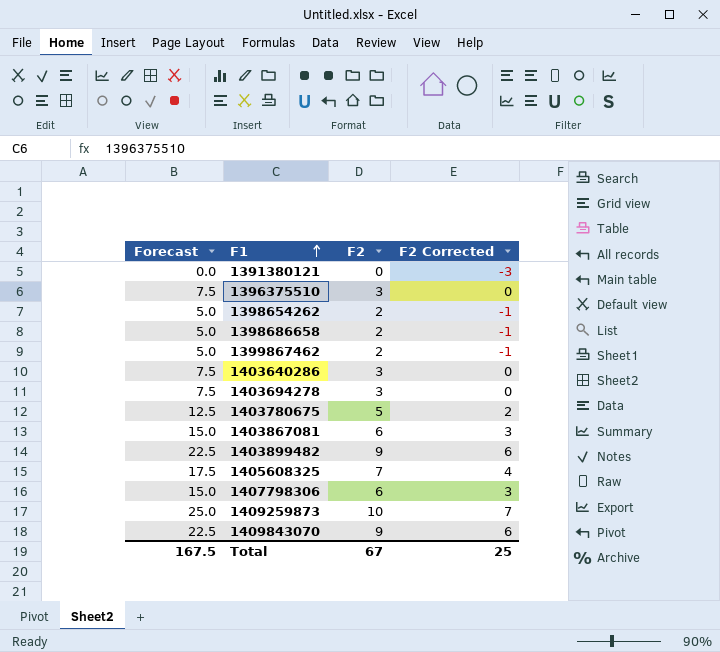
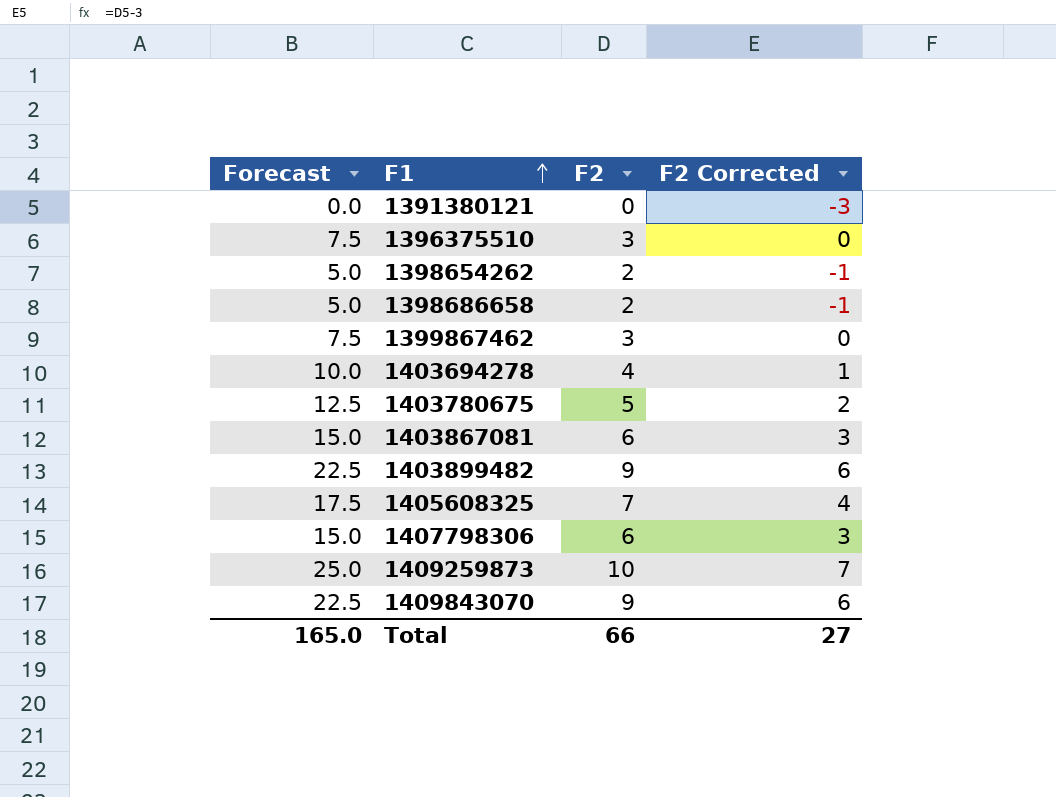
row 1403640286: 7.5 | 3 | 0 -> none
1399867462 | Forecast: 5.0 -> 7.5
1399867462 | F2: 2 -> 3
1399867462 | F2 Corrected: -1 -> 0
1403694278 | Forecast: 7.5 -> 10.0
1403694278 | F2: 3 -> 4
1403694278 | F2 Corrected: 0 -> 1
Total | Forecast: 167.5 -> 165.0
Total | F2: 67 -> 66
Total | F2 Corrected: 25 -> 27

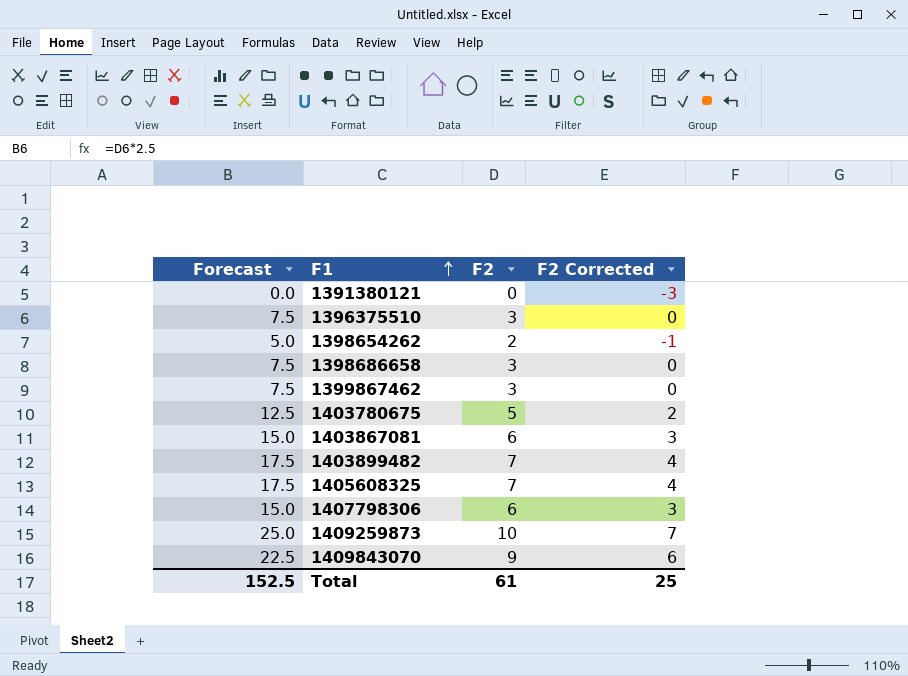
row 1403694278: 10.0 | 4 | 1 -> none
1398686658 | Forecast: 5.0 -> 7.5
1398686658 | F2: 2 -> 3
1398686658 | F2 Corrected: -1 -> 0
1403899482 | Forecast: 22.5 -> 17.5
1403899482 | F2: 9 -> 7
1403899482 | F2 Corrected: 6 -> 4
Total | Forecast: 165.0 -> 152.5
Total | F2: 66 -> 61
Total | F2 Corrected: 27 -> 25

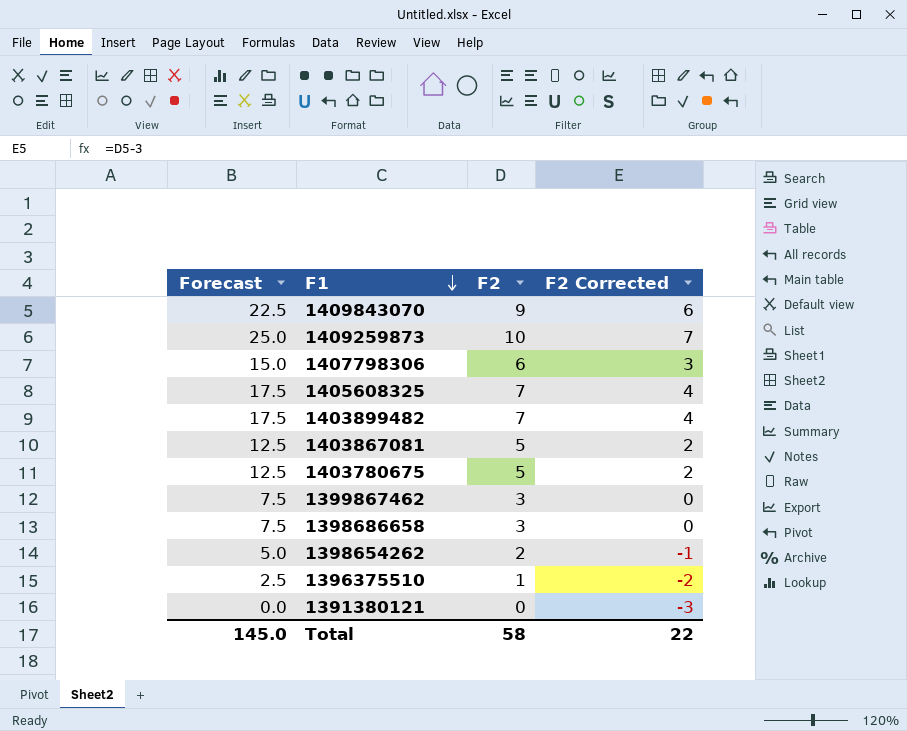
row order: F1 ascending -> F1 descending
1403867081 | Forecast: 15.0 -> 12.5
1403867081 | F2: 6 -> 5
1403867081 | F2 Corrected: 3 -> 2
1396375510 | Forecast: 7.5 -> 2.5
1396375510 | F2: 3 -> 1
1396375510 | F2 Corrected: 0 -> -2
Total | Forecast: 152.5 -> 145.0
Total | F2: 61 -> 58
Total | F2 Corrected: 25 -> 22

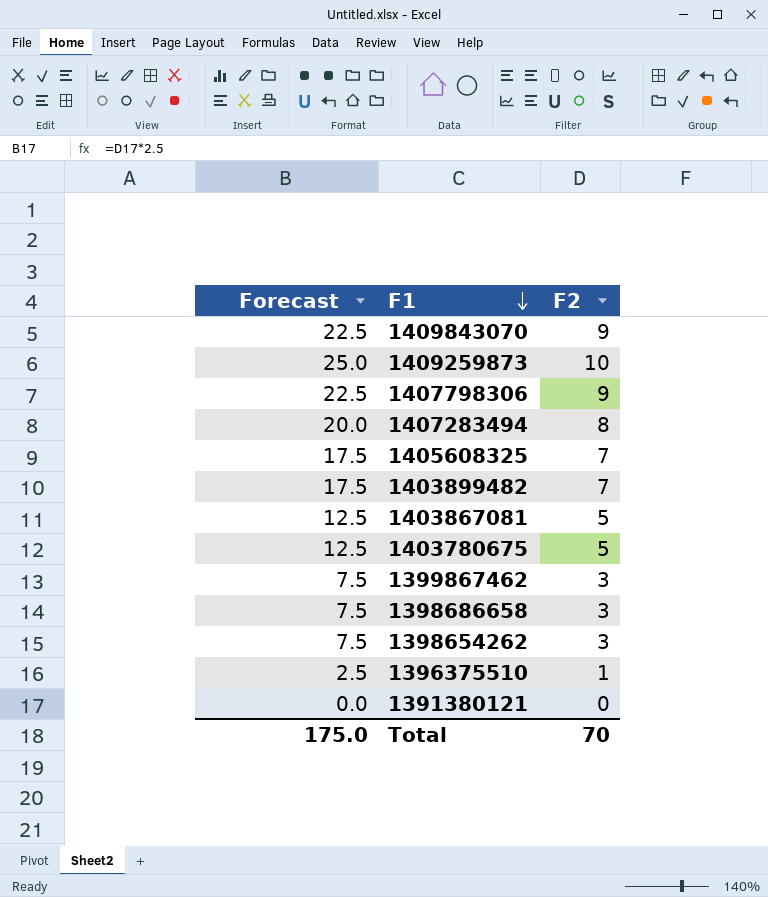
column F2 Corrected | formula: [F2] - 3 -> none
1407798306 | Forecast: 15.0 -> 22.5
1407798306 | F2: 6 -> 9
row 1407283494: none -> 20.0 | 8
1398654262 | Forecast: 5.0 -> 7.5
1398654262 | F2: 2 -> 3
Total | Forecast: 145.0 -> 175.0
Total | F2: 58 -> 70

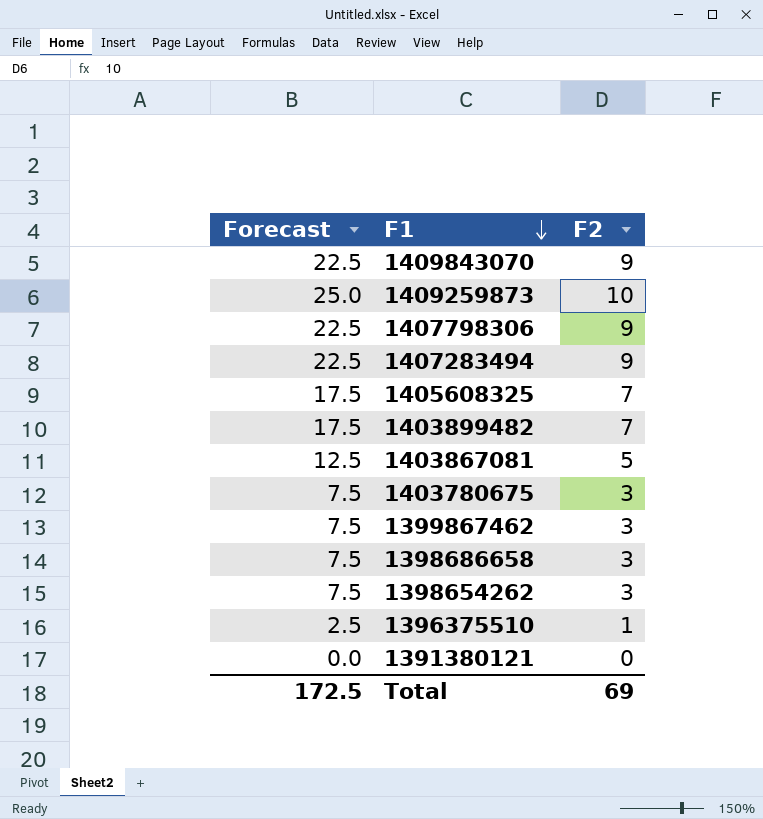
1407283494 | Forecast: 20.0 -> 22.5
1407283494 | F2: 8 -> 9
1403780675 | Forecast: 12.5 -> 7.5
1403780675 | F2: 5 -> 3
Total | Forecast: 175.0 -> 172.5
Total | F2: 70 -> 69

